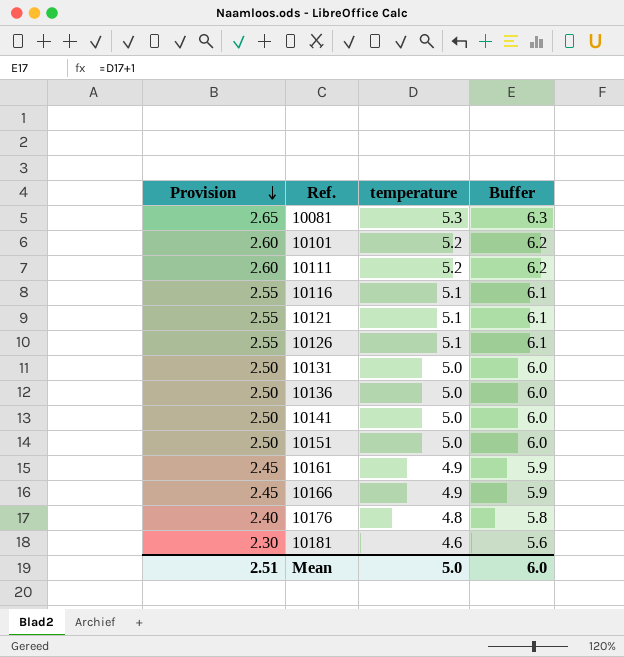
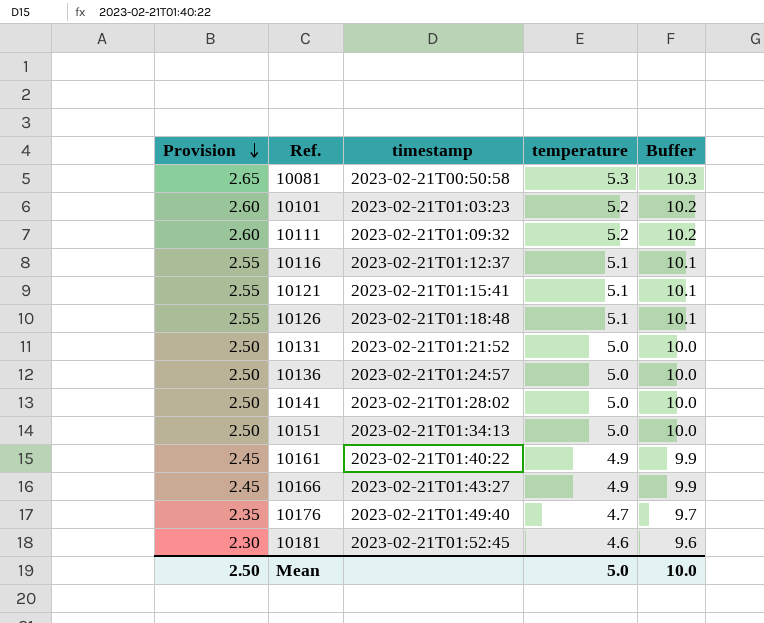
column timestamp | position: none -> 3
column Buffer | formula: [temperature] + 1 -> [temperature] + 5
10176 | Provision: 2.40 -> 2.35
10176 | temperature: 4.8 -> 4.7
Mean | Provision: 2.51 -> 2.50
Mean | Buffer: 6.0 -> 10.0

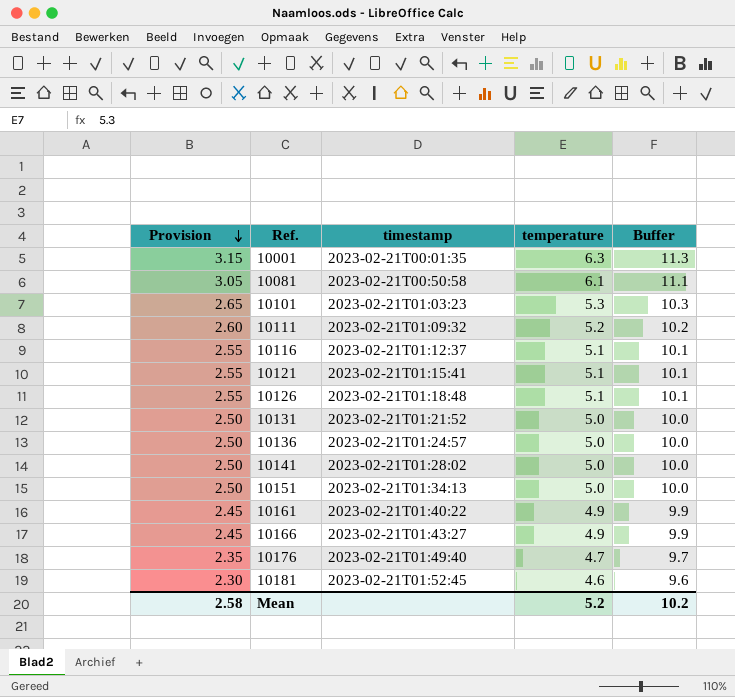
row 10001: none -> 3.15 | 2023-02-21T00:01:35 | 6.3 | 11.3
10081 | Provision: 2.65 -> 3.05
10081 | temperature: 5.3 -> 6.1
10081 | Buffer: 10.3 -> 11.1
10101 | Provision: 2.60 -> 2.65
10101 | temperature: 5.2 -> 5.3
10101 | Buffer: 10.2 -> 10.3
Mean | Provision: 2.50 -> 2.58
Mean | temperature: 5.0 -> 5.2
Mean | Buffer: 10.0 -> 10.2

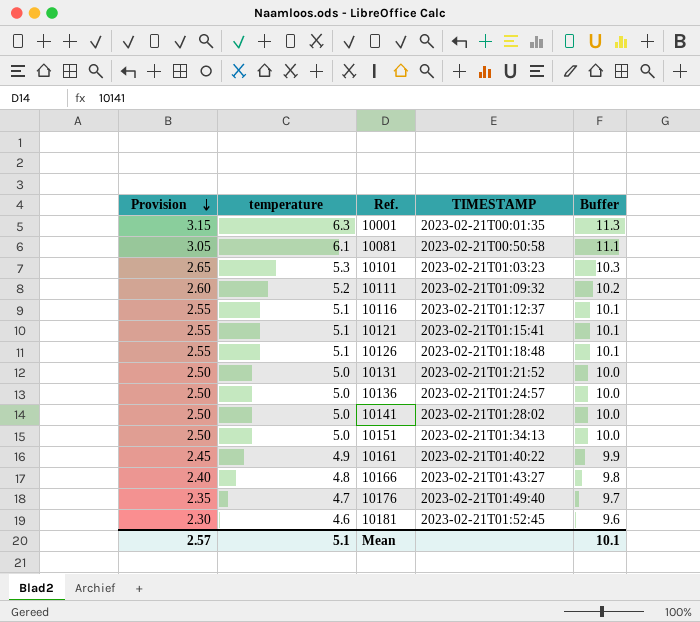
column temperature | position: 4 -> 2
column name: timestamp -> TIMESTAMP
10166 | Provision: 2.45 -> 2.40
10166 | temperature: 4.9 -> 4.8
10166 | Buffer: 9.9 -> 9.8
Mean | Provision: 2.58 -> 2.57
Mean | temperature: 5.2 -> 5.1
Mean | Buffer: 10.2 -> 10.1

